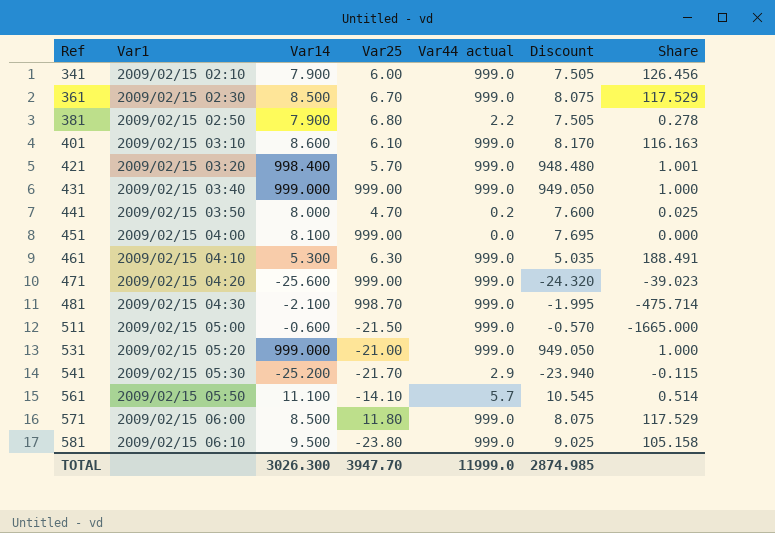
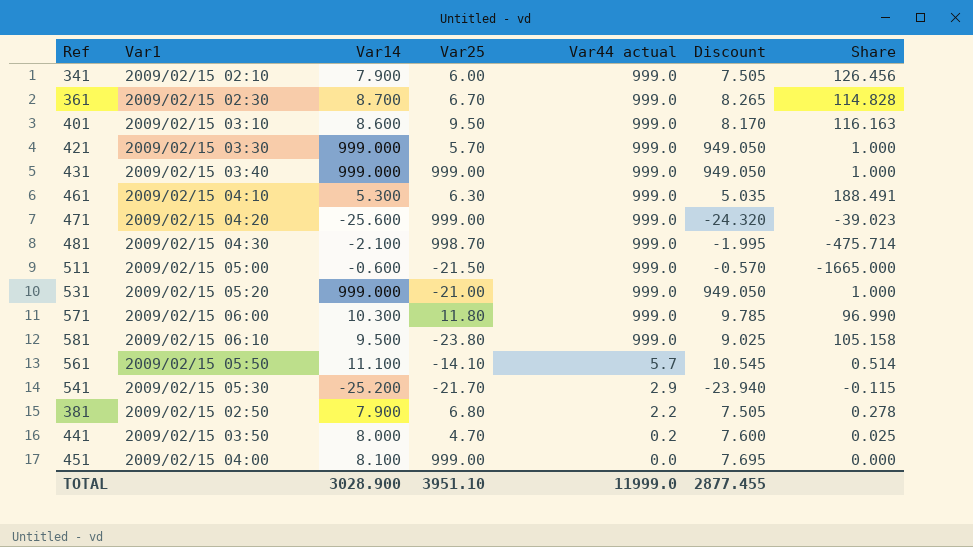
row order: Ref ascending -> Var44 actual descending
361 | Var14: 8.500 -> 8.700
361 | Discount: 8.075 -> 8.265
361 | Share: 117.529 -> 114.828
401 | Var25: 6.10 -> 9.50
421 | Var1: 2009/02/15 03:20 -> 2009/02/15 03:30
421 | Var14: 998.400 -> 999.000
421 | Discount: 948.480 -> 949.050
421 | Share: 1.001 -> 1.000
571 | Var14: 8.500 -> 10.300
571 | Discount: 8.075 -> 9.785
571 | Share: 117.529 -> 96.990
TOTAL | Var14: 3026.300 -> 3028.900
TOTAL | Var25: 3947.70 -> 3951.10
TOTAL | Discount: 2874.985 -> 2877.455

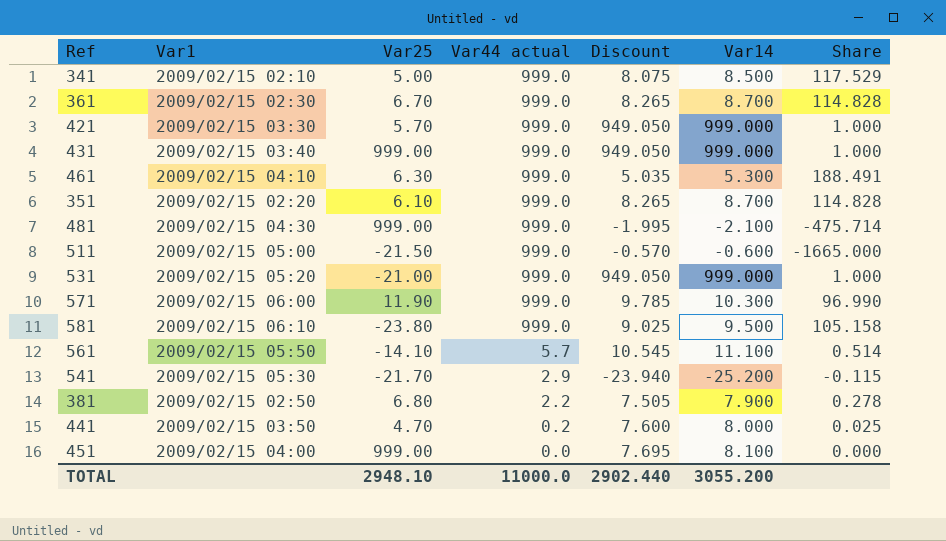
column Var14 | position: 3 -> 6
row 401: 2009/02/15 03:10 | 8.600 | 9.50 | 999.0 | 8.170 | 116.163 -> none
row 471: 2009/02/15 04:20 | -25.600 | 999.00 | 999.0 | -24.320 | -39.023 -> none
341 | Var25: 6.00 -> 5.00
341 | Discount: 7.505 -> 8.075
341 | Var14: 7.900 -> 8.500
341 | Share: 126.456 -> 117.529
row 351: none -> 2009/02/15 02:20 | 6.10 | 999.0 | 8.265 | 8.700 | 114.828
481 | Var25: 998.70 -> 999.00
571 | Var25: 11.80 -> 11.90
TOTAL | Var25: 3951.10 -> 2948.10
TOTAL | Var44 actual: 11999.0 -> 11000.0
TOTAL | Discount: 2877.455 -> 2902.440
TOTAL | Var14: 3028.900 -> 3055.200

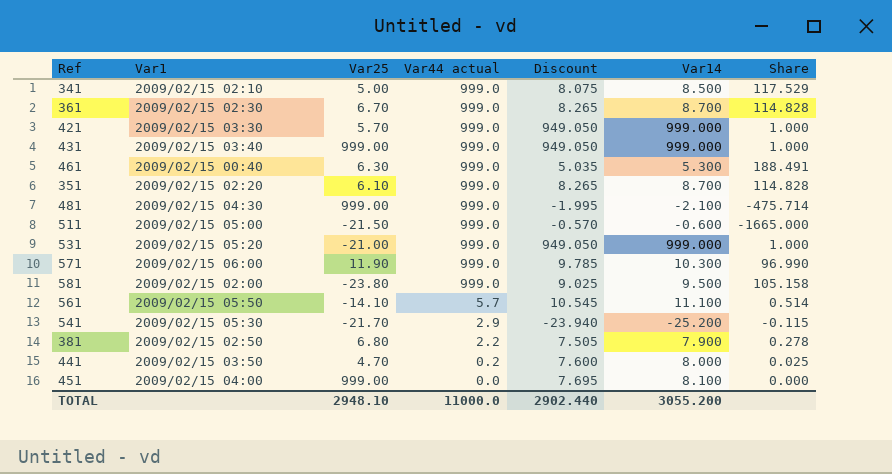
461 | Var1: 2009/02/15 04:10 -> 2009/02/15 00:40
581 | Var1: 2009/02/15 06:10 -> 2009/02/15 02:00

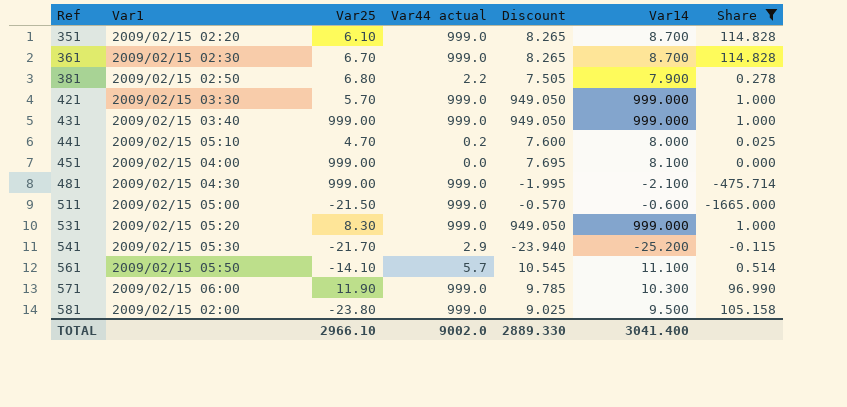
filter: none -> Share <= 114.828
row order: Var44 actual descending -> Ref ascending
441 | Var1: 2009/02/15 03:50 -> 2009/02/15 05:10
531 | Var25: -21.00 -> 8.30
TOTAL | Var25: 2948.10 -> 2966.10
TOTAL | Var44 actual: 11000.0 -> 9002.0
TOTAL | Discount: 2902.440 -> 2889.330
TOTAL | Var14: 3055.200 -> 3041.400

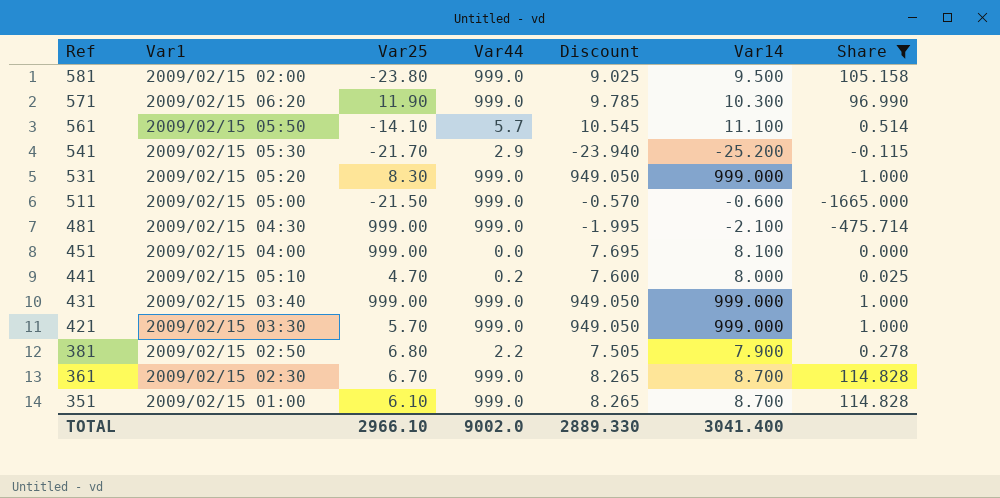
row order: Ref ascending -> Ref descending
column name: Var44 actual -> Var44
571 | Var1: 2009/02/15 06:00 -> 2009/02/15 06:20
351 | Var1: 2009/02/15 02:20 -> 2009/02/15 01:00

